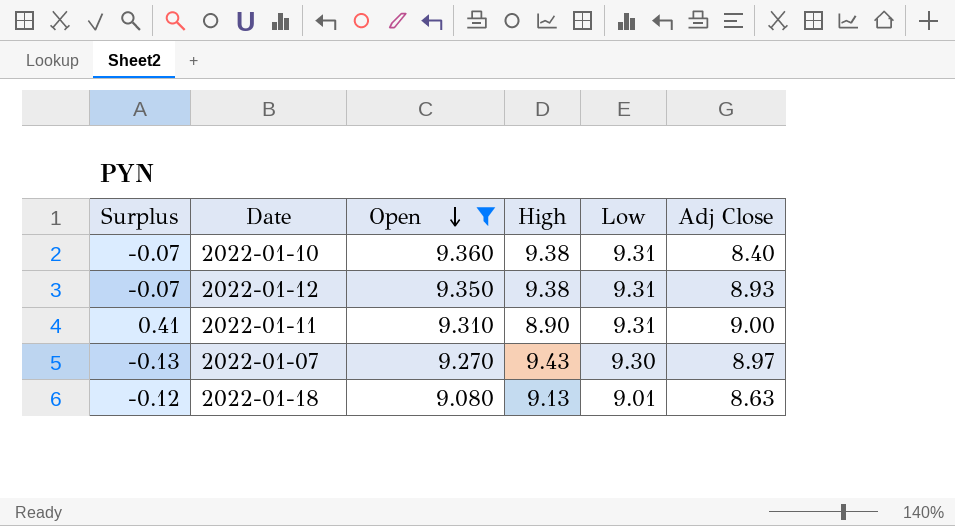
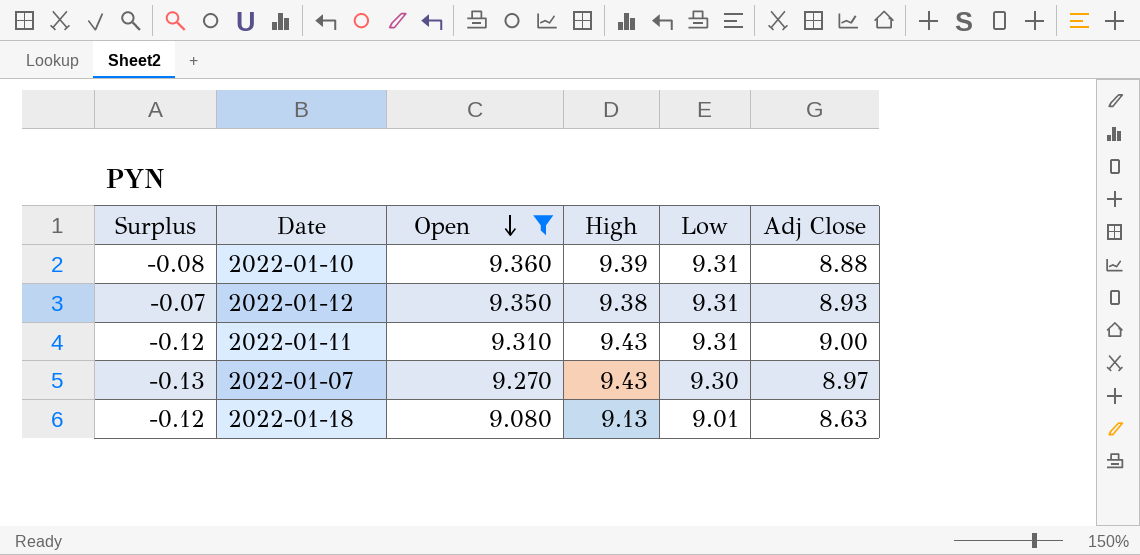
2022-01-10 | Surplus: -0.07 -> -0.08
2022-01-10 | High: 9.38 -> 9.39
2022-01-10 | Adj Close: 8.40 -> 8.88
2022-01-11 | Surplus: 0.41 -> -0.12
2022-01-11 | High: 8.90 -> 9.43

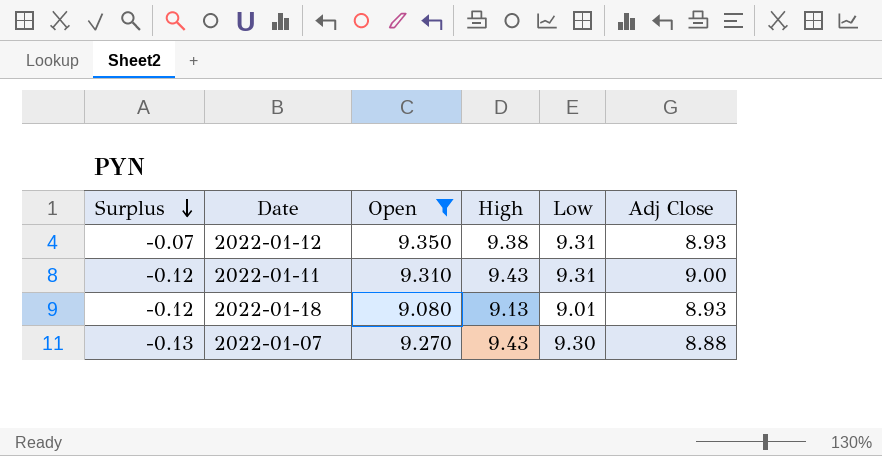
row order: Open descending -> Surplus descending
row 2022-01-10: -0.08 | 9.360 | 9.39 | 9.31 | 8.88 -> none
2022-01-18 | Adj Close: 8.63 -> 8.93
2022-01-07 | Adj Close: 8.97 -> 8.88

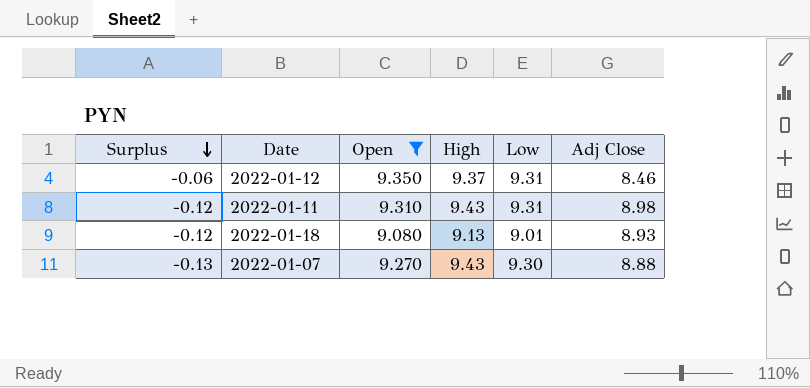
2022-01-12 | Surplus: -0.07 -> -0.06
2022-01-12 | High: 9.38 -> 9.37
2022-01-12 | Adj Close: 8.93 -> 8.46
2022-01-11 | Adj Close: 9.00 -> 8.98

